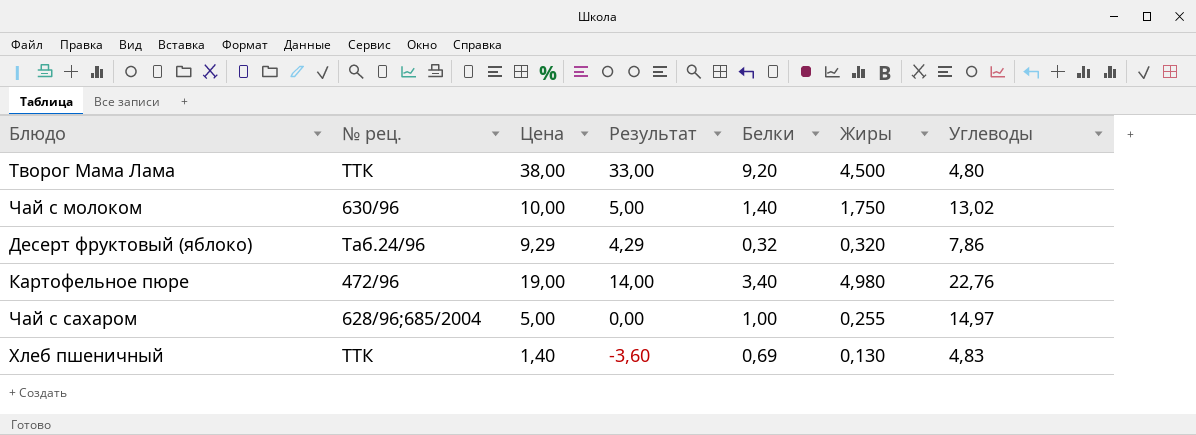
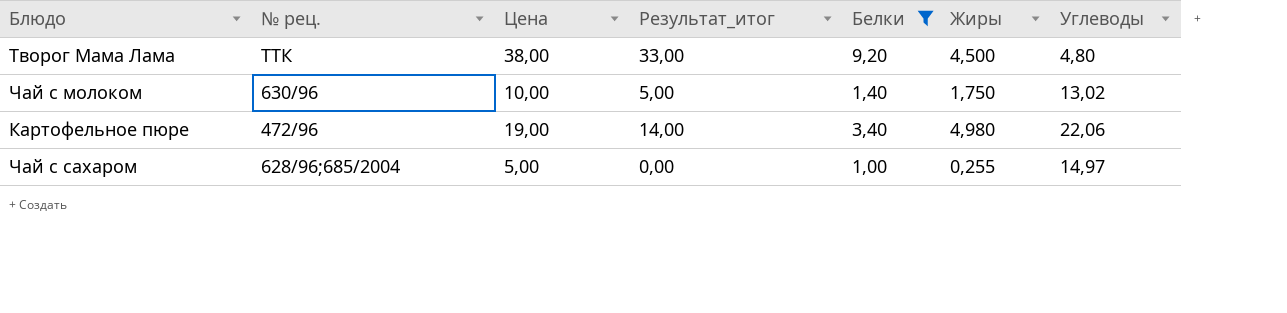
filter: none -> Белки >= 1,00
column name: Результат -> Результат_итог
Картофельное пюре | Углеводы: 22,76 -> 22,06

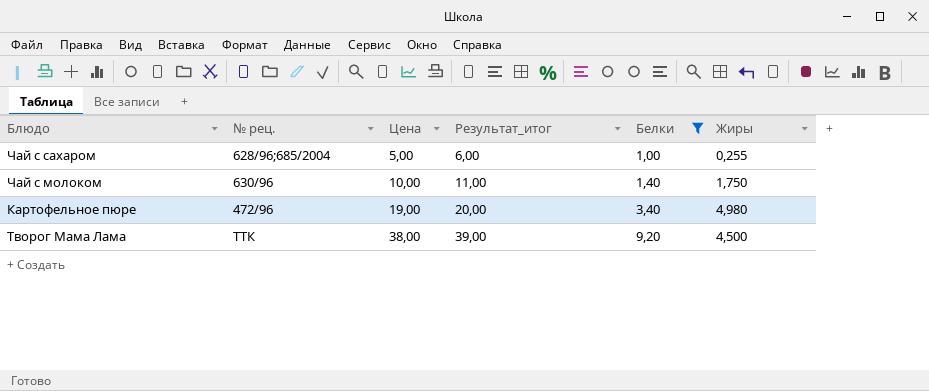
row order: none -> Цена ascending
column Углеводы | position: 7 -> none
column Результат_итог | formula: [Цена] - 5 -> [Цена] + 1

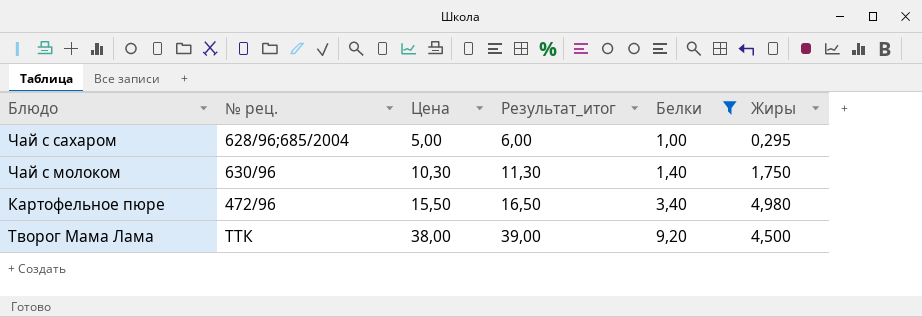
Чай с сахаром | Жиры: 0,255 -> 0,295
Чай с молоком | Цена: 10,00 -> 10,30
Чай с молоком | Результат_итог: 11,00 -> 11,30
Картофельное пюре | Цена: 19,00 -> 15,50
Картофельное пюре | Результат_итог: 20,00 -> 16,50

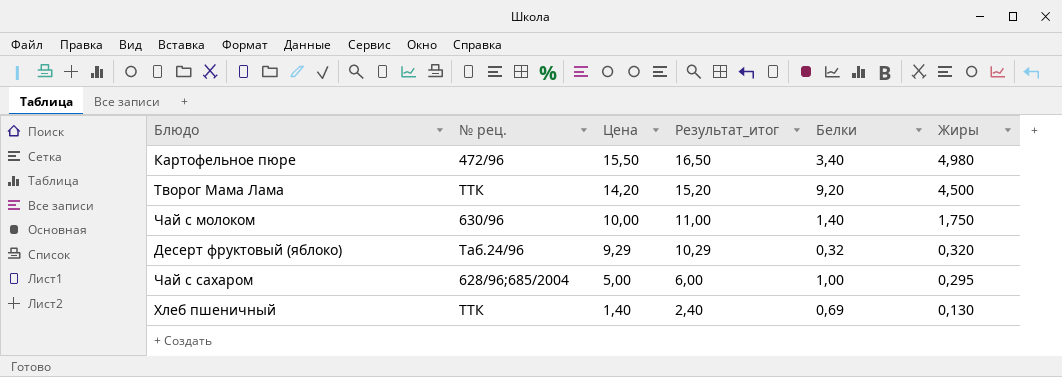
filter: Белки >= 1,00 -> none
row order: Цена ascending -> Цена descending
Творог Мама Лама | Цена: 38,00 -> 14,20
Творог Мама Лама | Результат_итог: 39,00 -> 15,20
Чай с молоком | Цена: 10,30 -> 10,00
Чай с молоком | Результат_итог: 11,30 -> 11,00

